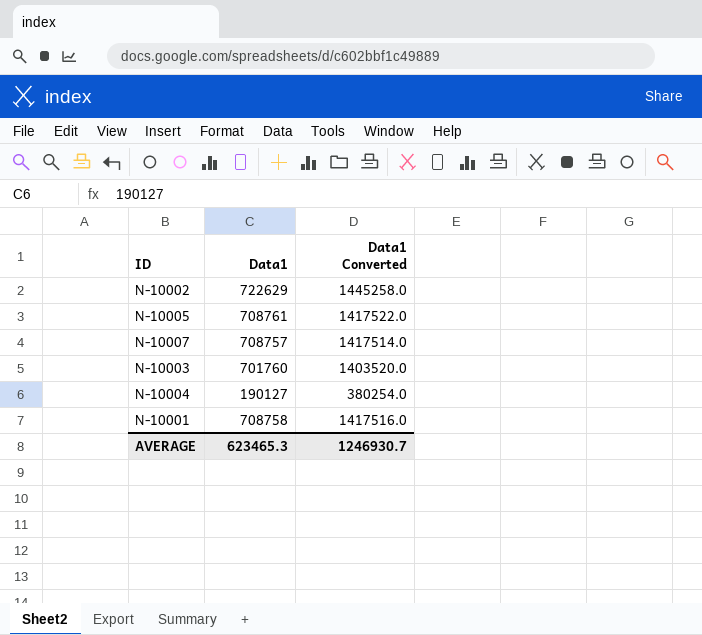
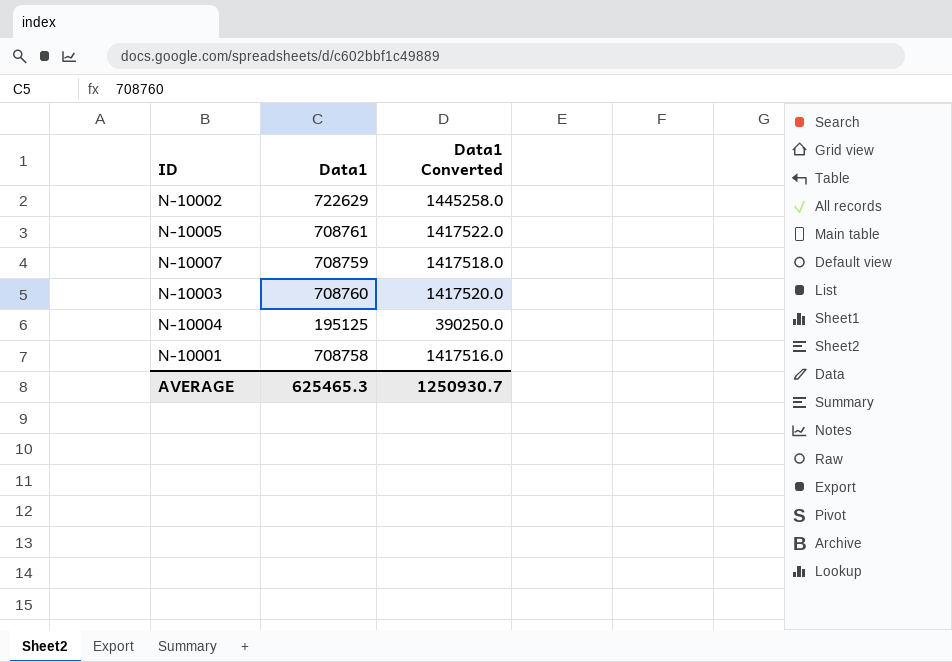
N-10007 | Data1: 708757 -> 708759
N-10007 | Data1 Converted: 1417514.0 -> 1417518.0
N-10003 | Data1: 701760 -> 708760
N-10003 | Data1 Converted: 1403520.0 -> 1417520.0
N-10004 | Data1: 190127 -> 195125
N-10004 | Data1 Converted: 380254.0 -> 390250.0
AVERAGE | Data1: 623465.3 -> 625465.3
AVERAGE | Data1 Converted: 1246930.7 -> 1250930.7

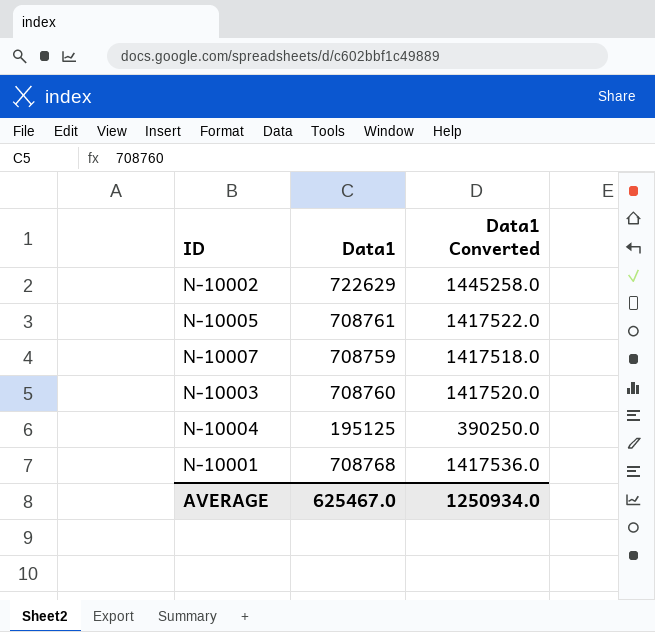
N-10001 | Data1: 708758 -> 708768
N-10001 | Data1 Converted: 1417516.0 -> 1417536.0
AVERAGE | Data1: 625465.3 -> 625467.0
AVERAGE | Data1 Converted: 1250930.7 -> 1250934.0

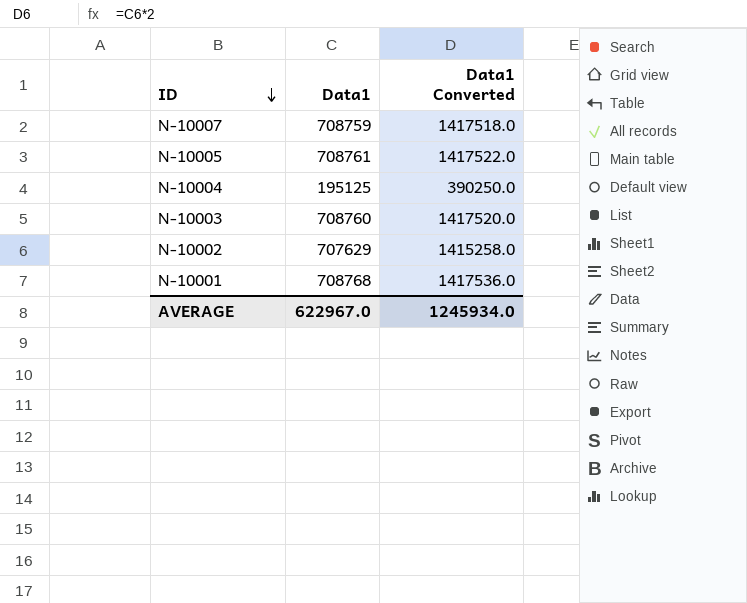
row order: none -> ID descending
N-10002 | Data1: 722629 -> 707629
N-10002 | Data1 Converted: 1445258.0 -> 1415258.0
AVERAGE | Data1: 625467.0 -> 622967.0
AVERAGE | Data1 Converted: 1250934.0 -> 1245934.0

